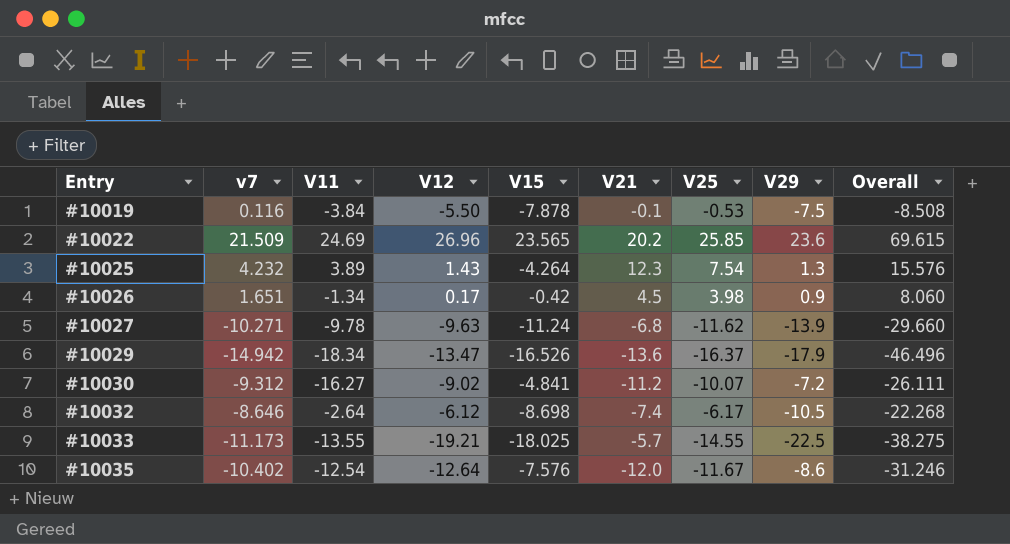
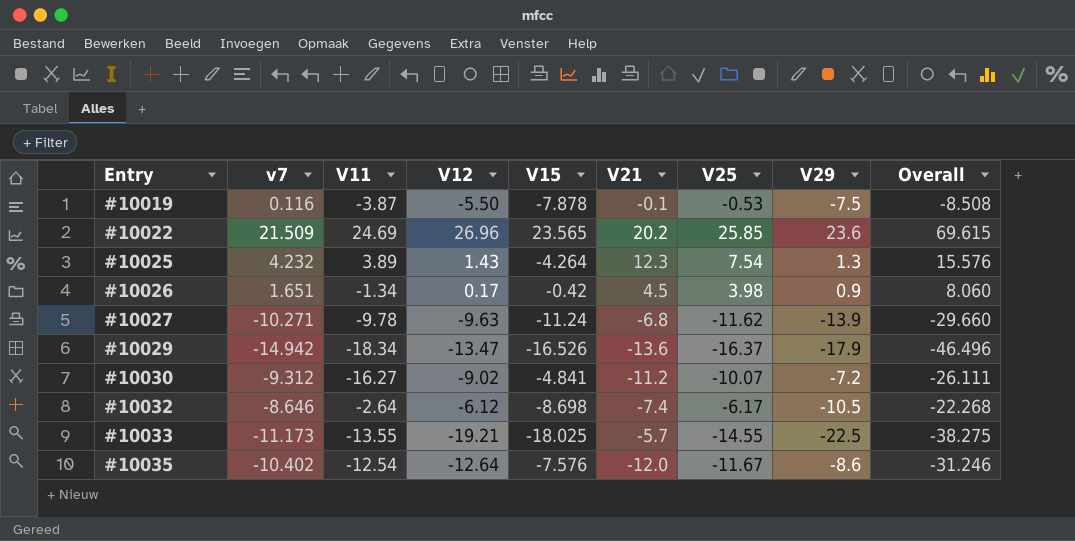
#10019 | V11: -3.84 -> -3.87

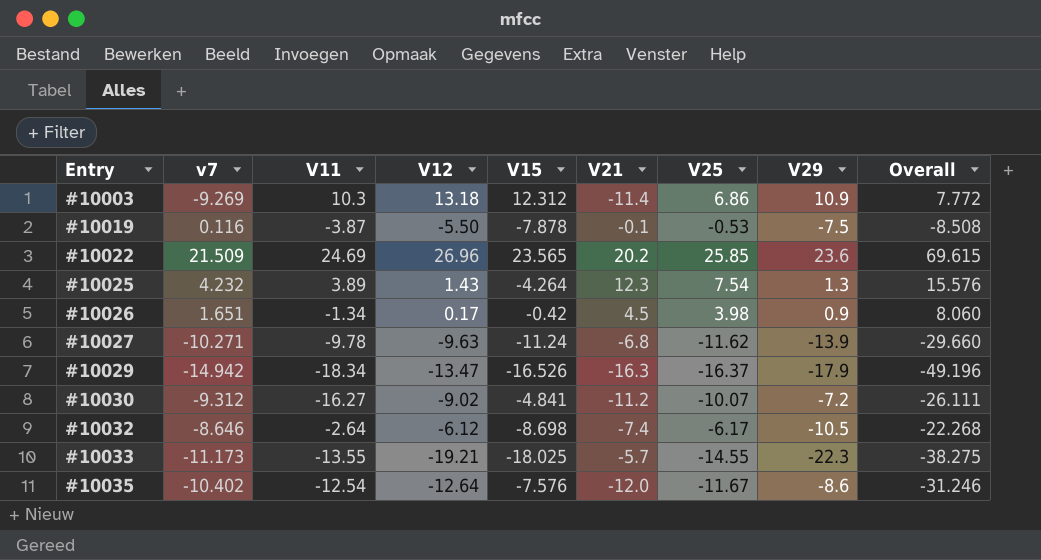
row #10003: none -> -9.269 | 10.3 | 13.18 | 12.312 | -11.4 | 6.86 | 10.9 | 7.772
#10029 | V21: -13.6 -> -16.3
#10029 | Overall: -46.496 -> -49.196
#10033 | V29: -22.5 -> -22.3

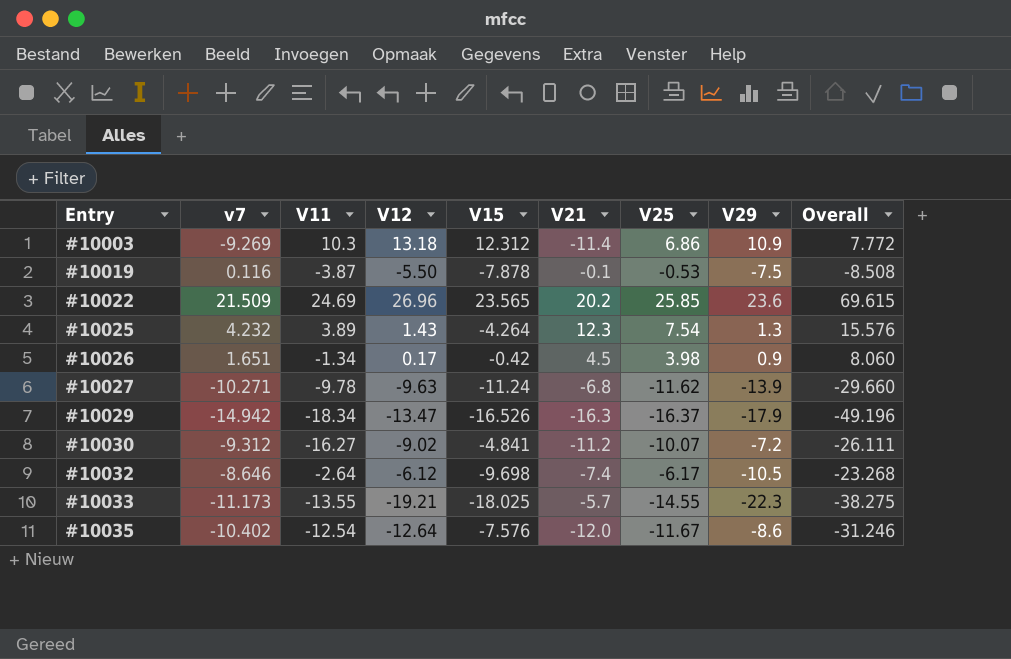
#10032 | V15: -8.698 -> -9.698
#10032 | Overall: -22.268 -> -23.268

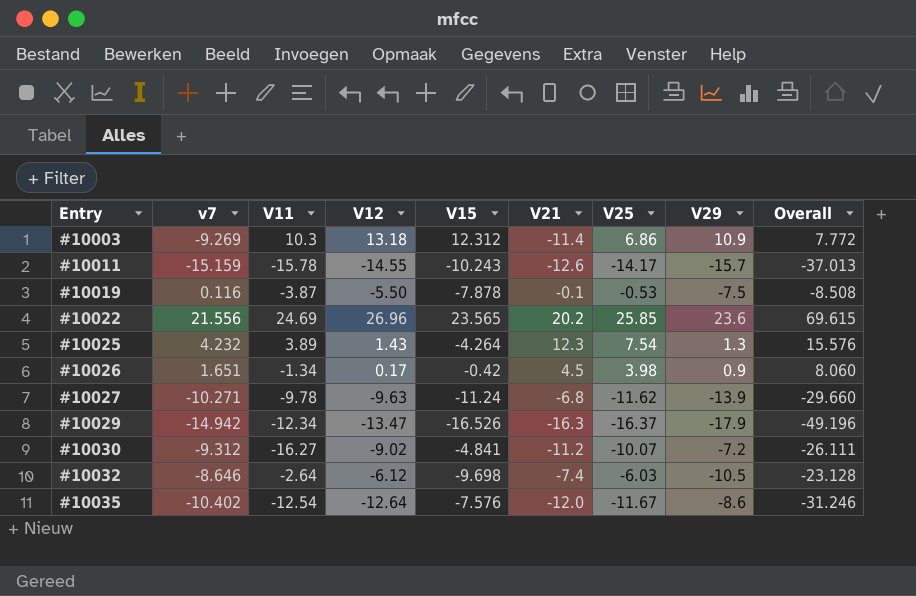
row #10033: -11.173 | -13.55 | -19.21 | -18.025 | -5.7 | -14.55 | -22.3 | -38.275 -> none
row #10011: none -> -15.159 | -15.78 | -14.55 | -10.243 | -12.6 | -14.17 | -15.7 | -37.013
#10022 | v7: 21.509 -> 21.556
#10029 | V11: -18.34 -> -12.34
#10032 | V25: -6.17 -> -6.03
#10032 | Overall: -23.268 -> -23.128

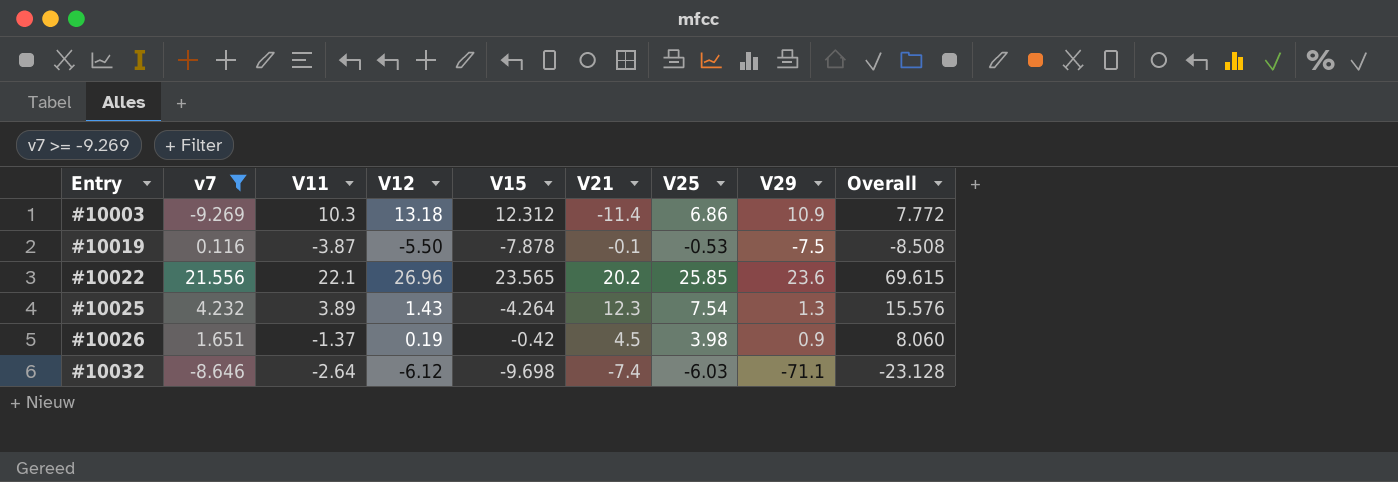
filter: none -> v7 >= -9.269
#10022 | V11: 24.69 -> 22.1
#10026 | V11: -1.34 -> -1.37
#10026 | V12: 0.17 -> 0.19
#10032 | V29: -10.5 -> -71.1

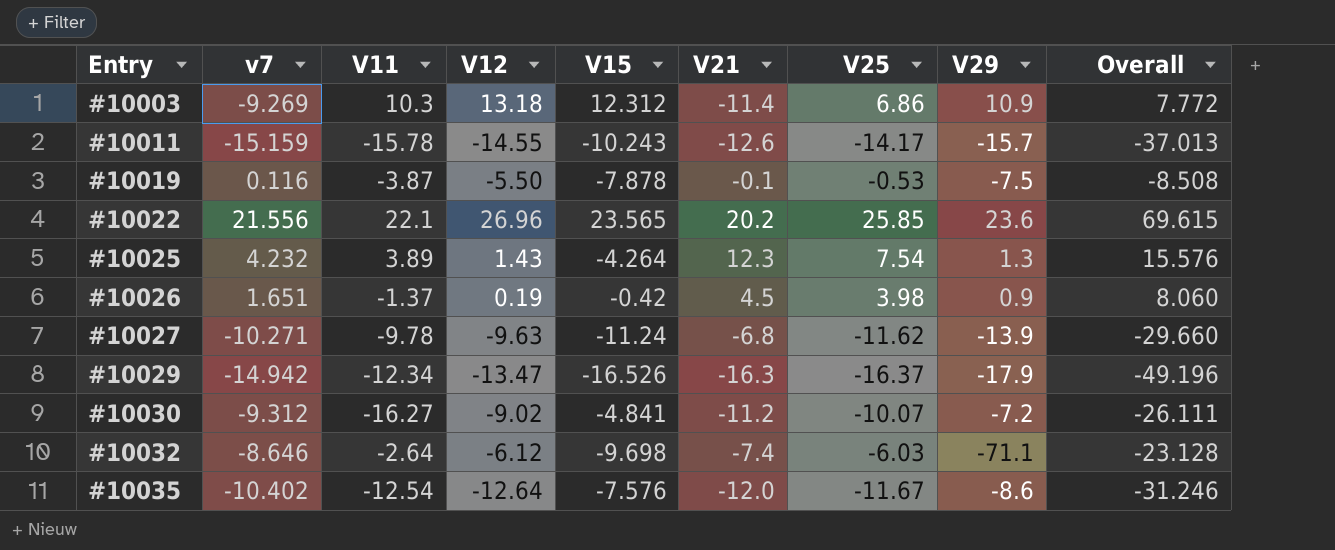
filter: v7 >= -9.269 -> none

